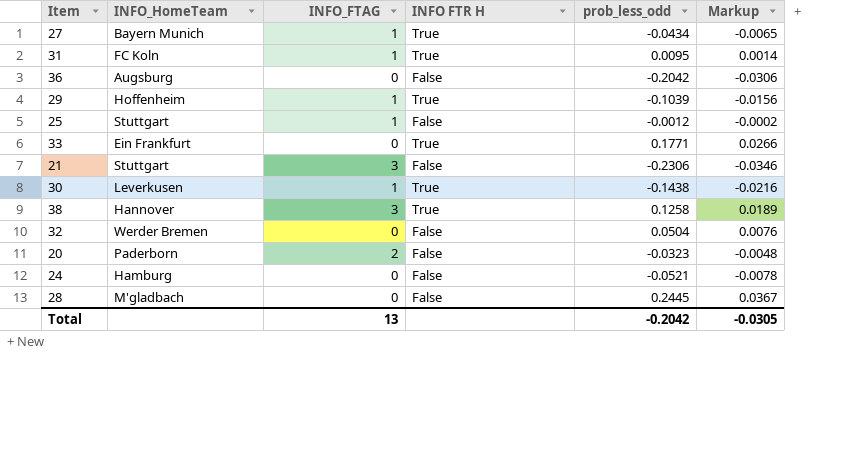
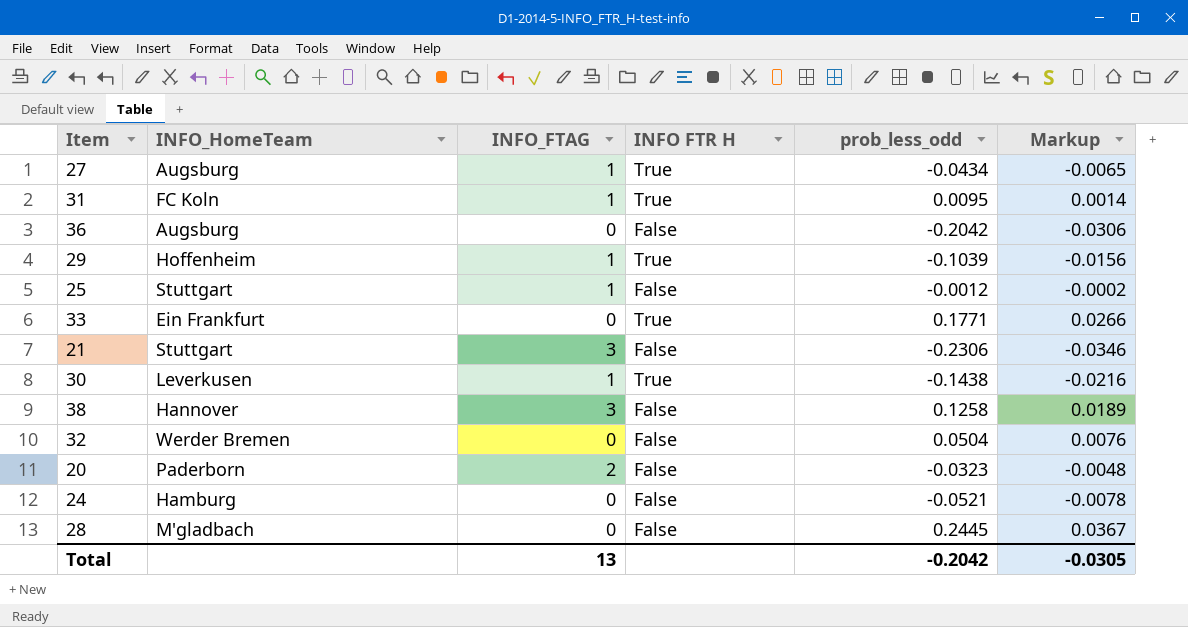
27 | INFO_HomeTeam: Bayern Munich -> Augsburg
38 | INFO FTR H: True -> False

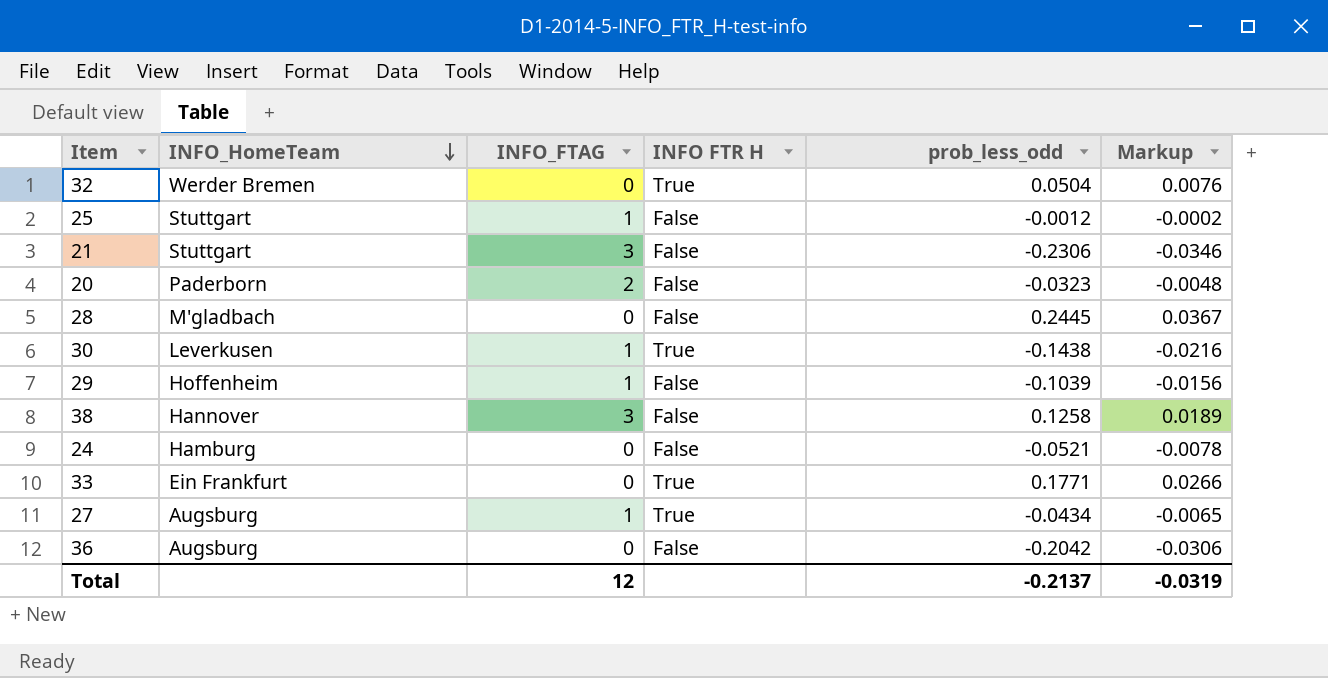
row order: none -> INFO_HomeTeam descending
row 31: FC Koln | 1 | True | 0.0095 | 0.0014 -> none
32 | INFO FTR H: False -> True
29 | INFO FTR H: True -> False
Total | INFO_FTAG: 13 -> 12
Total | prob_less_odd: -0.2042 -> -0.2137
Total | Markup: -0.0305 -> -0.0319

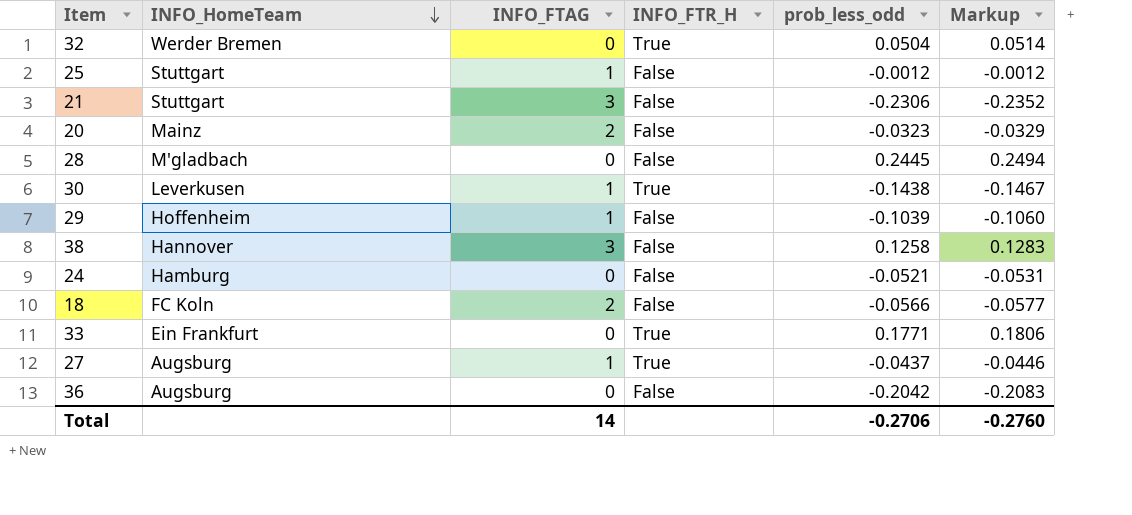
column name: INFO FTR H -> INFO_FTR_H
column Markup | formula: [prob_less_odd] * 0.15 -> [prob_less_odd] * 1.02
20 | INFO_HomeTeam: Paderborn -> Mainz
row 18: none -> FC Koln | 2 | False | -0.0566 | -0.0577
27 | prob_less_odd: -0.0434 -> -0.0437
Total | INFO_FTAG: 12 -> 14
Total | prob_less_odd: -0.2137 -> -0.2706
Total | Markup: -0.0319 -> -0.2760

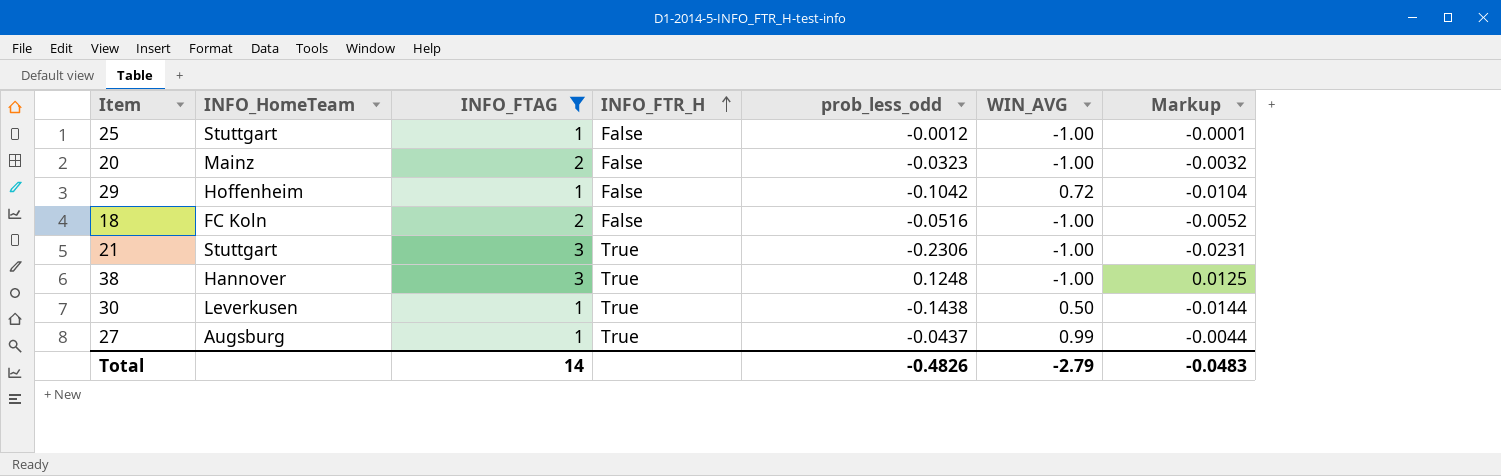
filter: none -> INFO_FTAG != 0
row order: INFO_HomeTeam descending -> INFO_FTR_H ascending
column WIN_AVG | position: none -> 6
column Markup | formula: [prob_less_odd] * 1.02 -> [prob_less_odd] * 0.1
29 | prob_less_odd: -0.1039 -> -0.1042
18 | prob_less_odd: -0.0566 -> -0.0516
21 | INFO_FTR_H: False -> True
38 | INFO_FTR_H: False -> True
38 | prob_less_odd: 0.1258 -> 0.1248
Total | prob_less_odd: -0.2706 -> -0.4826
Total | Markup: -0.2760 -> -0.0483

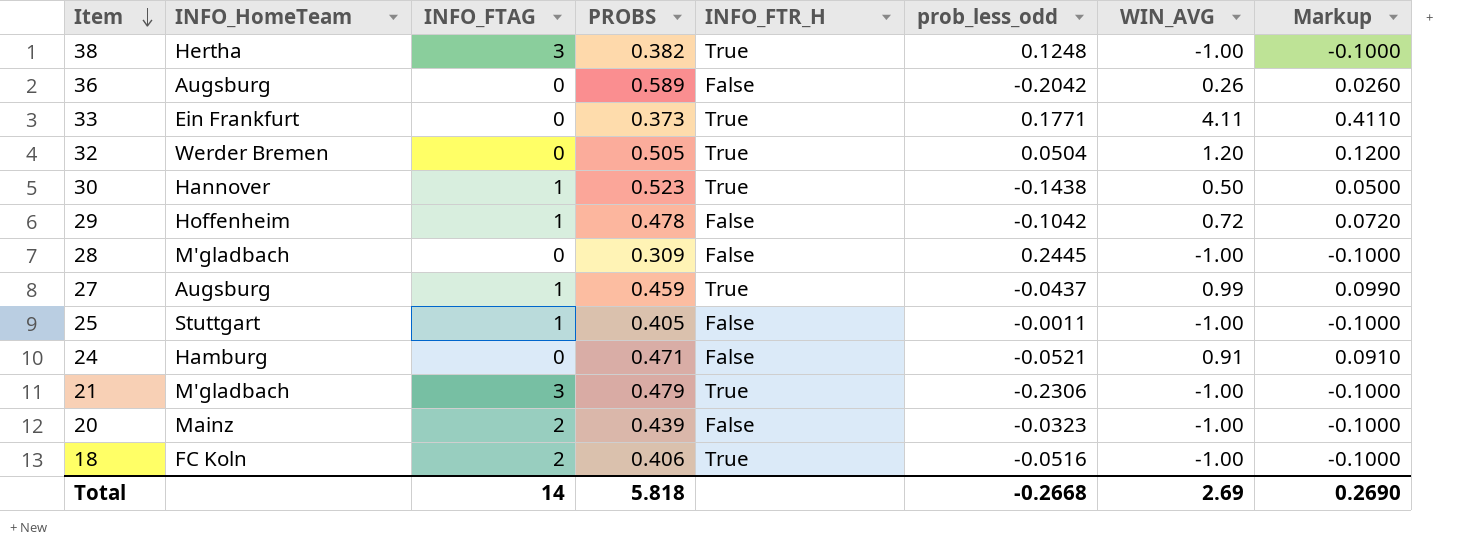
filter: INFO_FTAG != 0 -> none
row order: INFO_FTR_H ascending -> Item descending
column PROBS | position: none -> 4
column Markup | formula: [prob_less_odd] * 0.1 -> [WIN_AVG] * 0.1
38 | INFO_HomeTeam: Hannover -> Hertha
30 | INFO_HomeTeam: Leverkusen -> Hannover
25 | prob_less_odd: -0.0012 -> -0.0011
21 | INFO_HomeTeam: Stuttgart -> M'gladbach
18 | INFO_FTR_H: False -> True
Total | prob_less_odd: -0.4826 -> -0.2668
Total | WIN_AVG: -2.79 -> 2.69
Total | Markup: -0.0483 -> 0.2690

